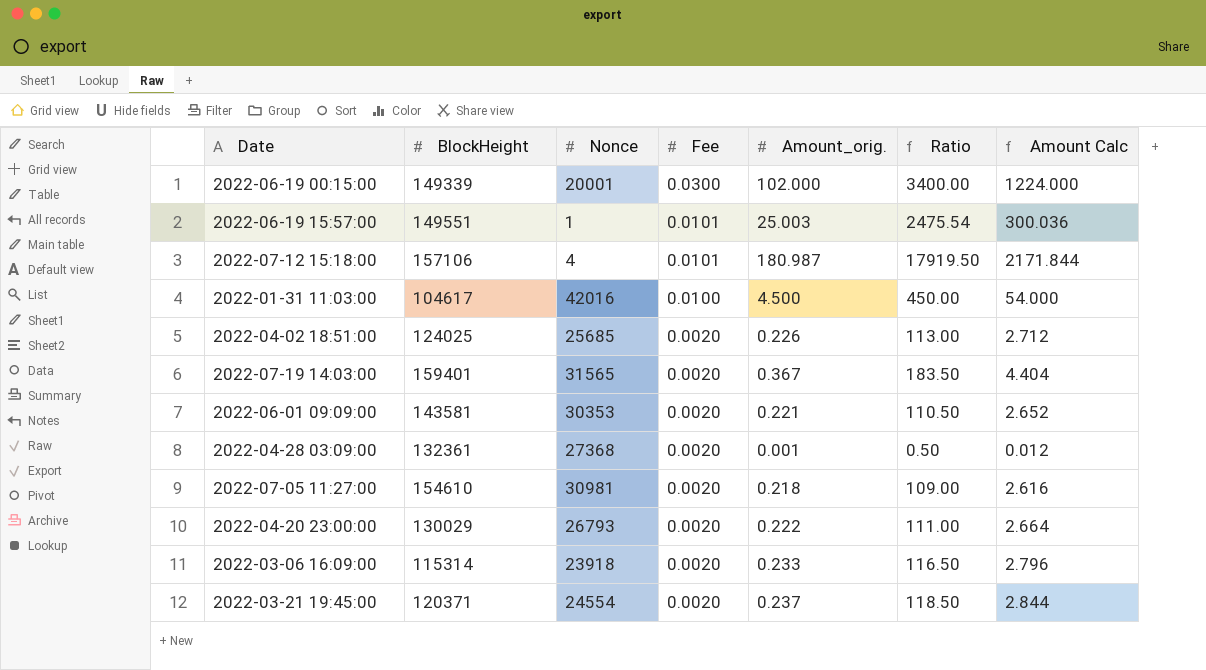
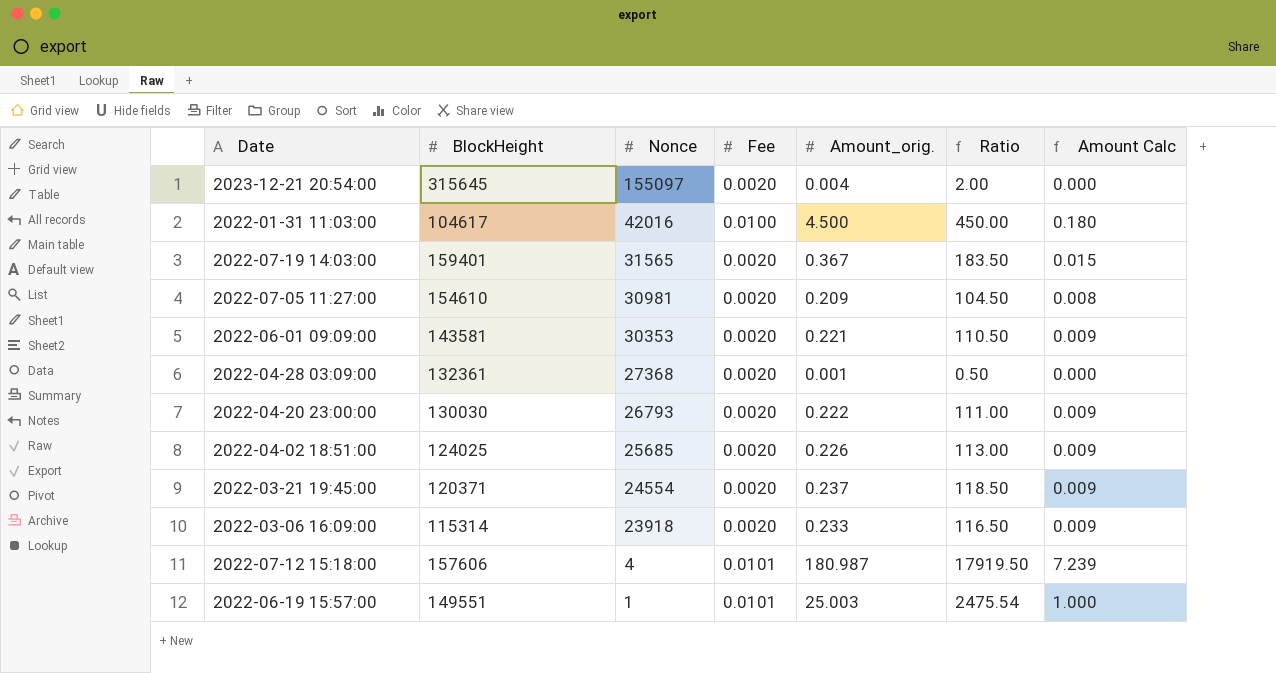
row order: Fee descending -> Nonce descending
column Amount Calc | formula: [Amount_orig.] * 12 -> [Amount_orig.] * 0.04
row 2022-06-19 00:15:00: 149339 | 20001 | 0.0300 | 102.000 | 3400.00 | 1224.000 -> none
row 2023-12-21 20:54:00: none -> 315645 | 155097 | 0.0020 | 0.004 | 2.00 | 0.000
2022-07-05 11:27:00 | Amount_orig.: 0.218 -> 0.209
2022-07-05 11:27:00 | Ratio: 109.00 -> 104.50
2022-04-20 23:00:00 | BlockHeight: 130029 -> 130030
2022-07-12 15:18:00 | BlockHeight: 157106 -> 157606

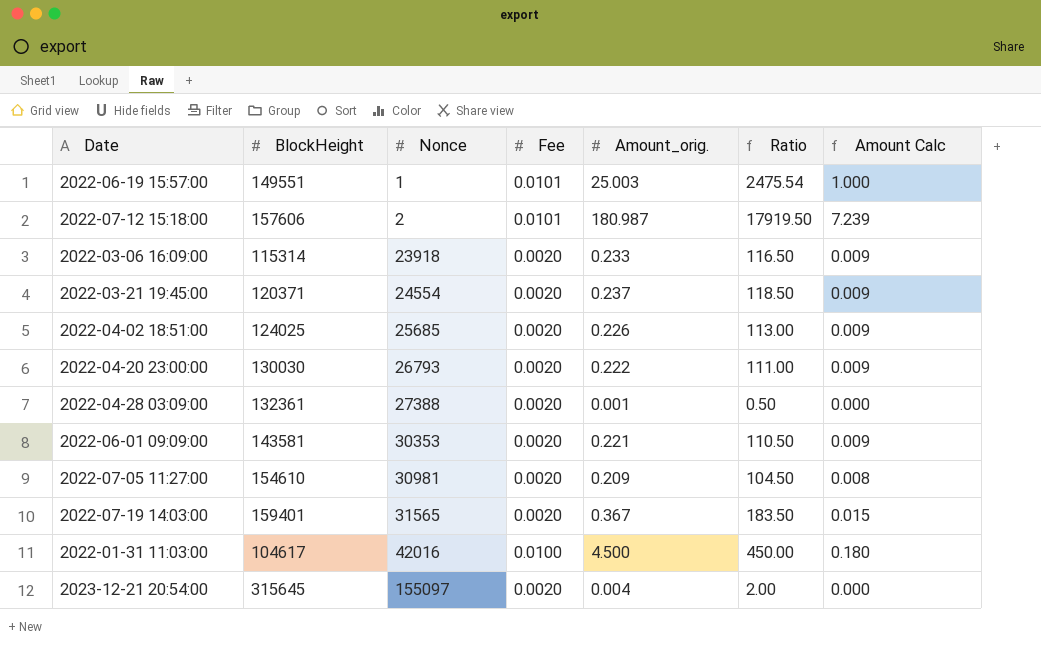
row order: Nonce descending -> Nonce ascending
2022-07-12 15:18:00 | Nonce: 4 -> 2
2022-04-28 03:09:00 | Nonce: 27368 -> 27388

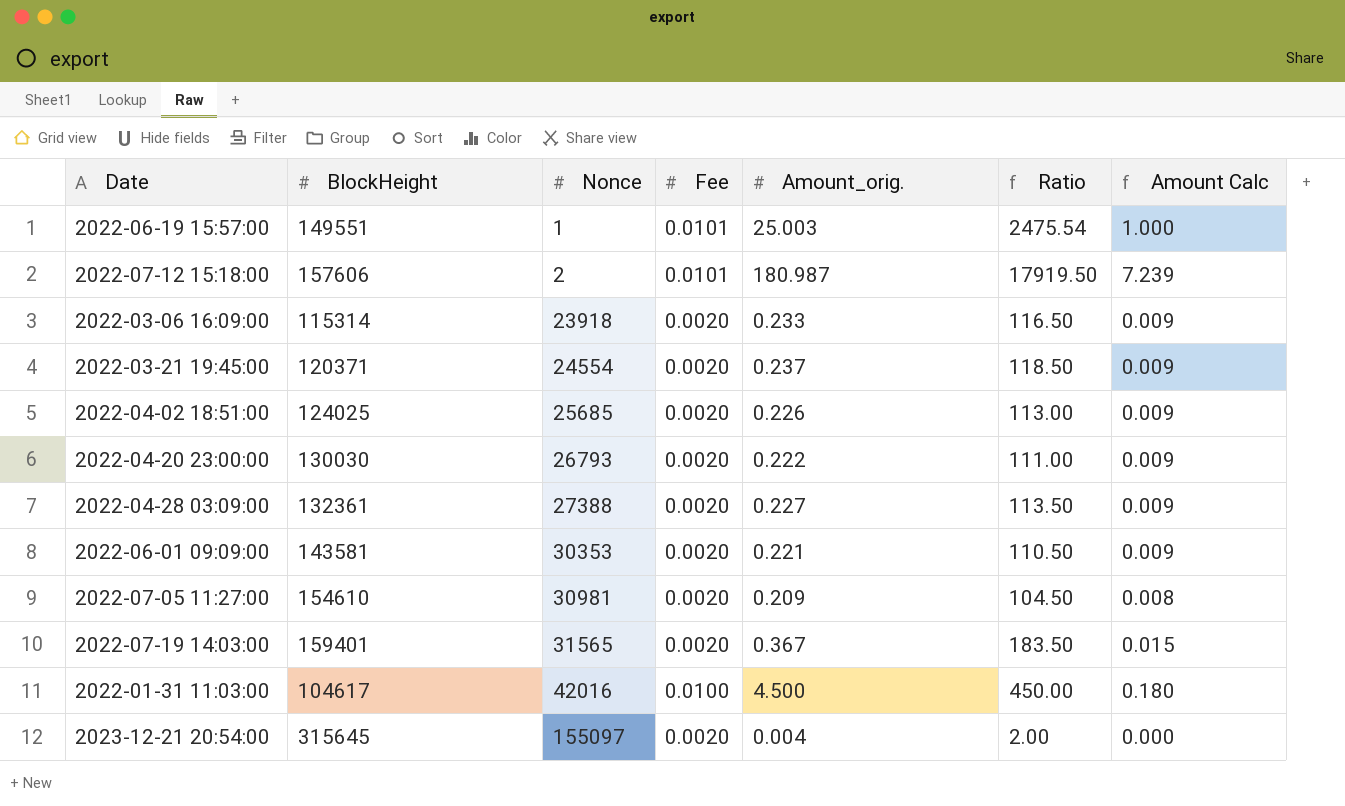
2022-04-28 03:09:00 | Amount_orig.: 0.001 -> 0.227
2022-04-28 03:09:00 | Ratio: 0.50 -> 113.50
2022-04-28 03:09:00 | Amount Calc: 0.000 -> 0.009

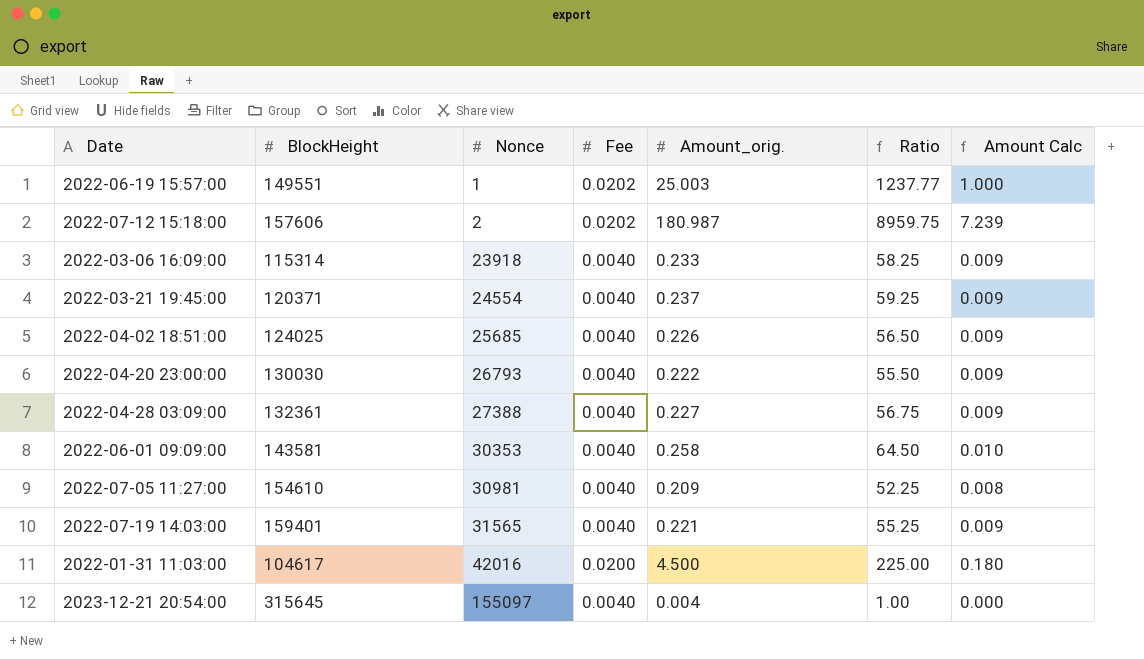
2022-06-19 15:57:00 | Fee: 0.0101 -> 0.0202
2022-06-19 15:57:00 | Ratio: 2475.54 -> 1237.77
2022-07-12 15:18:00 | Fee: 0.0101 -> 0.0202
2022-07-12 15:18:00 | Ratio: 17919.50 -> 8959.75
2022-03-06 16:09:00 | Fee: 0.0020 -> 0.0040
2022-03-06 16:09:00 | Ratio: 116.50 -> 58.25
2022-03-21 19:45:00 | Fee: 0.0020 -> 0.0040
2022-03-21 19:45:00 | Ratio: 118.50 -> 59.25
2022-04-02 18:51:00 | Fee: 0.0020 -> 0.0040
2022-04-02 18:51:00 | Ratio: 113.00 -> 56.50
2022-04-20 23:00:00 | Fee: 0.0020 -> 0.0040
2022-04-20 23:00:00 | Ratio: 111.00 -> 55.50
2022-04-28 03:09:00 | Fee: 0.0020 -> 0.0040
2022-04-28 03:09:00 | Ratio: 113.50 -> 56.75
2022-06-01 09:09:00 | Fee: 0.0020 -> 0.0040
2022-06-01 09:09:00 | Amount_orig.: 0.221 -> 0.258
2022-06-01 09:09:00 | Ratio: 110.50 -> 64.50
2022-06-01 09:09:00 | Amount Calc: 0.009 -> 0.010
2022-07-05 11:27:00 | Fee: 0.0020 -> 0.0040
2022-07-05 11:27:00 | Ratio: 104.50 -> 52.25
2022-07-19 14:03:00 | Fee: 0.0020 -> 0.0040
2022-07-19 14:03:00 | Amount_orig.: 0.367 -> 0.221
2022-07-19 14:03:00 | Ratio: 183.50 -> 55.25
2022-07-19 14:03:00 | Amount Calc: 0.015 -> 0.009
2022-01-31 11:03:00 | Fee: 0.0100 -> 0.0200
2022-01-31 11:03:00 | Ratio: 450.00 -> 225.00
2023-12-21 20:54:00 | Fee: 0.0020 -> 0.0040
2023-12-21 20:54:00 | Ratio: 2.00 -> 1.00

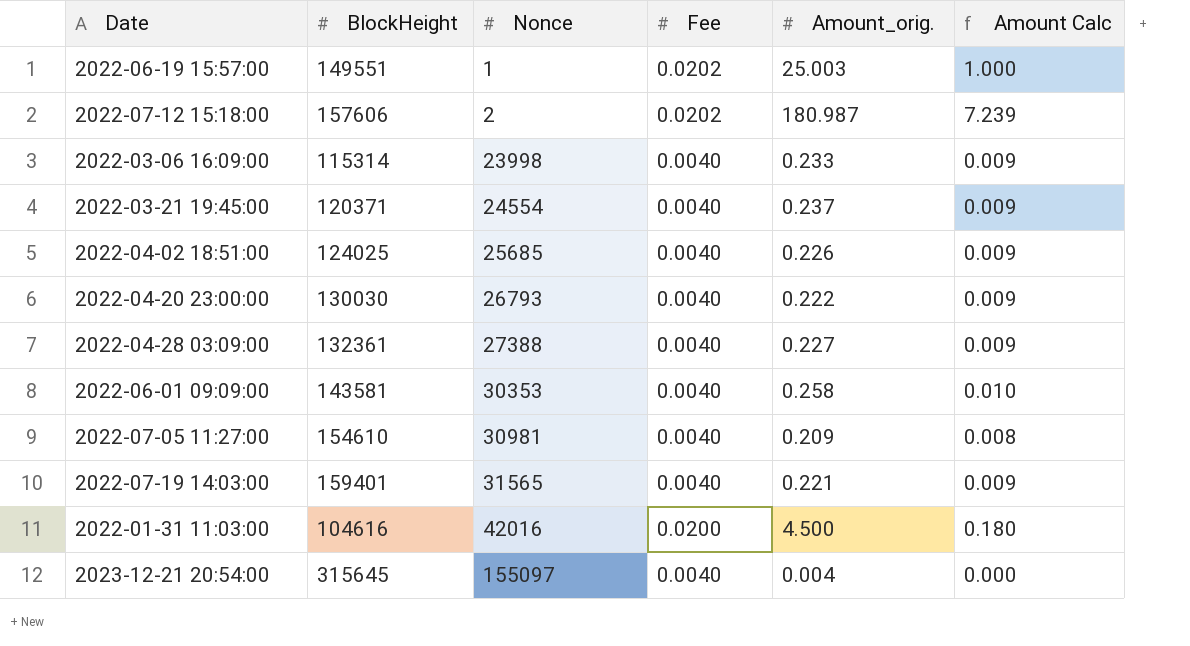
column Ratio | formula: [Amount_orig.] / [Fee] -> none
2022-03-06 16:09:00 | Nonce: 23918 -> 23998
2022-01-31 11:03:00 | BlockHeight: 104617 -> 104616

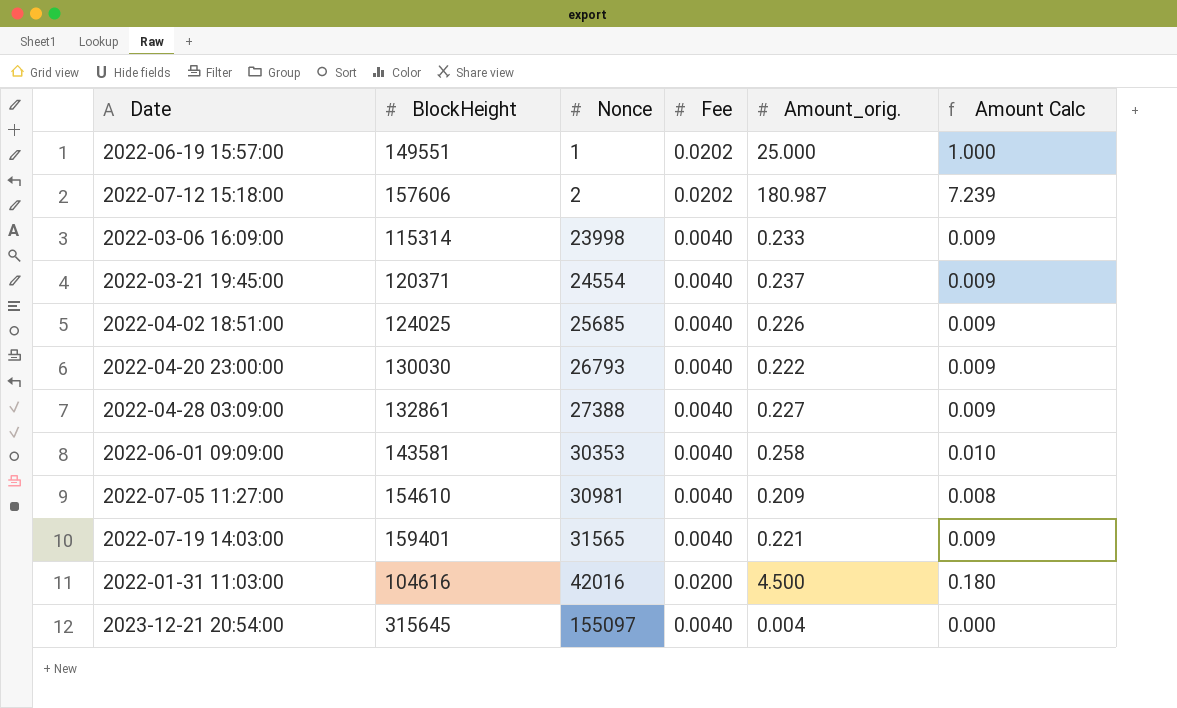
2022-06-19 15:57:00 | Amount_orig.: 25.003 -> 25.000
2022-04-28 03:09:00 | BlockHeight: 132361 -> 132861

